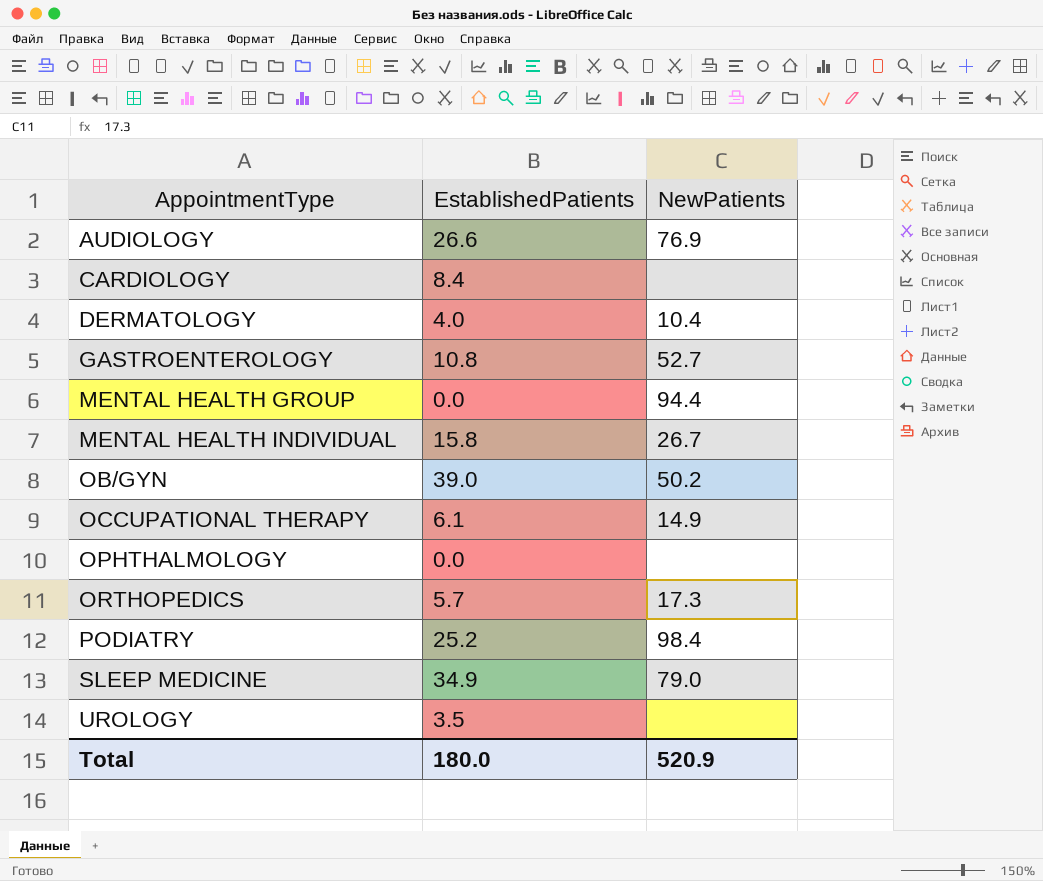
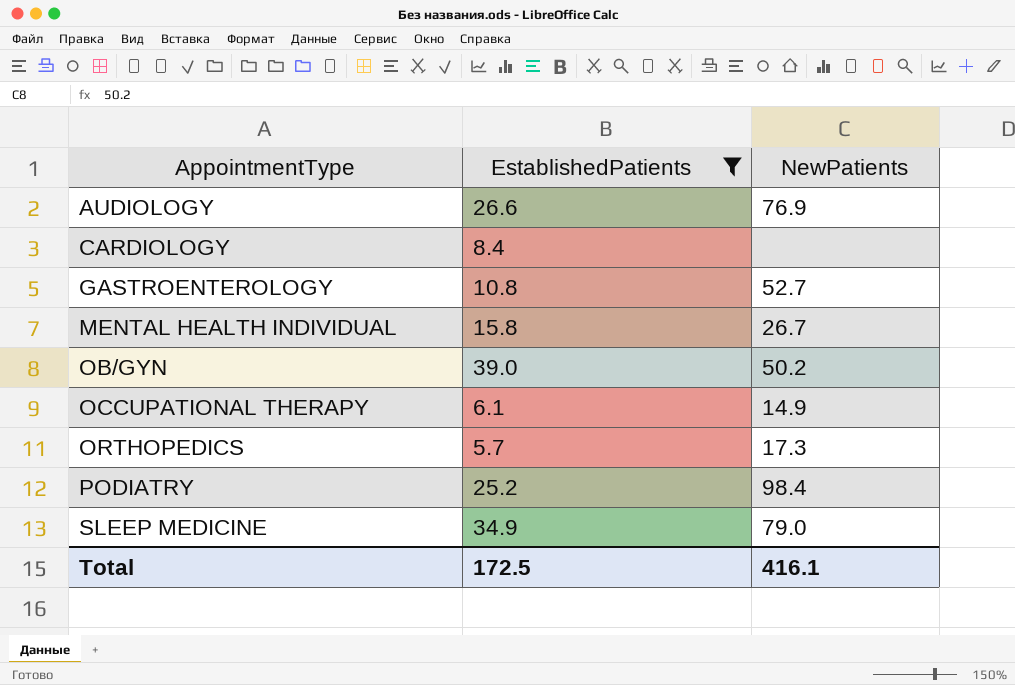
filter: none -> EstablishedPatients >= 5.7
Total | EstablishedPatients: 180.0 -> 172.5
Total | NewPatients: 520.9 -> 416.1

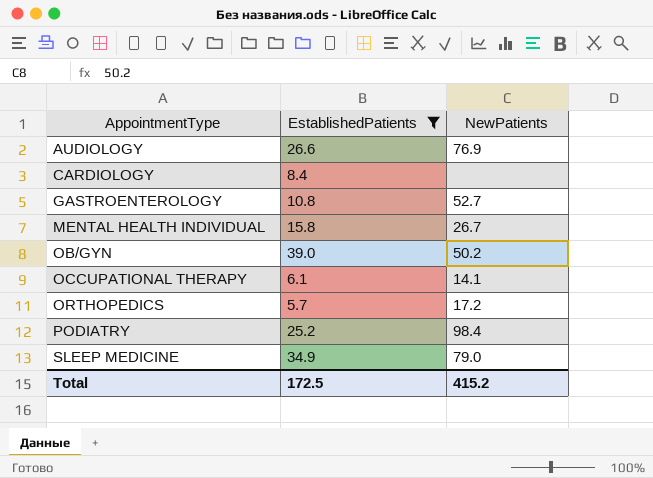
OCCUPATIONAL THERAPY | NewPatients: 14.9 -> 14.1
ORTHOPEDICS | NewPatients: 17.3 -> 17.2
Total | NewPatients: 416.1 -> 415.2

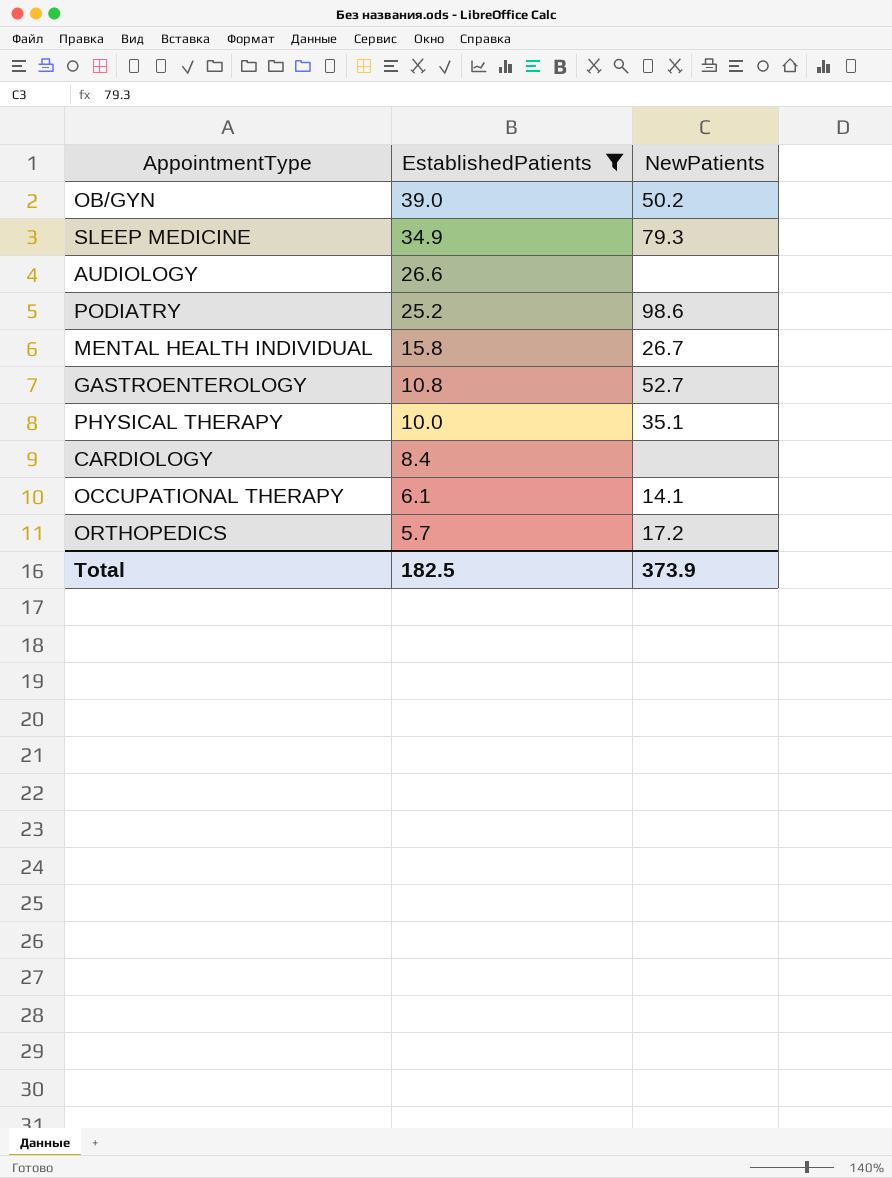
row order: AppointmentType ascending -> EstablishedPatients descending
SLEEP MEDICINE | NewPatients: 79.0 -> 79.3
AUDIOLOGY | NewPatients: 76.9 -> none
PODIATRY | NewPatients: 98.4 -> 98.6
row PHYSICAL THERAPY: none -> 10.0 | 35.1
Total | EstablishedPatients: 172.5 -> 182.5
Total | NewPatients: 415.2 -> 373.9

